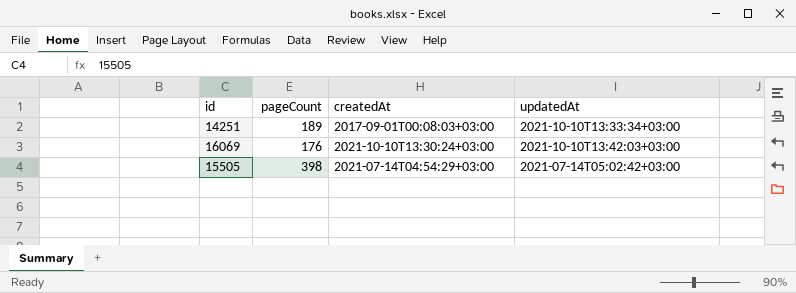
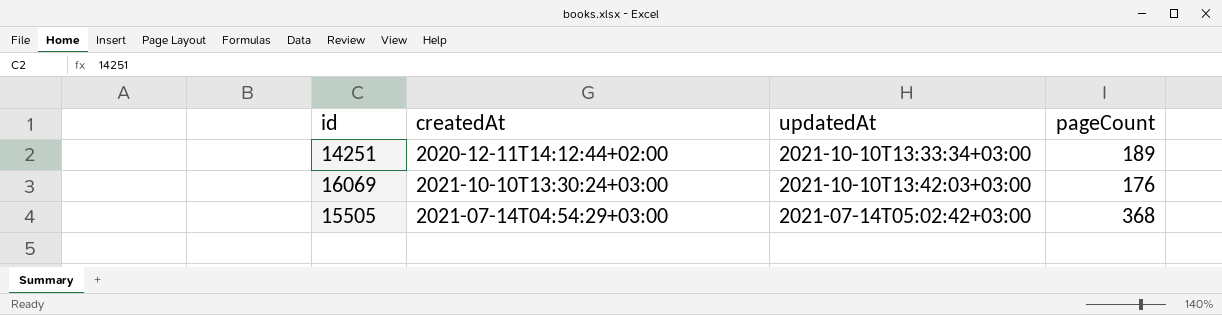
column pageCount | position: 2 -> 4
14251 | createdAt: 2017-09-01T00:08:03+03:00 -> 2020-12-11T14:12:44+02:00
15505 | pageCount: 398 -> 368

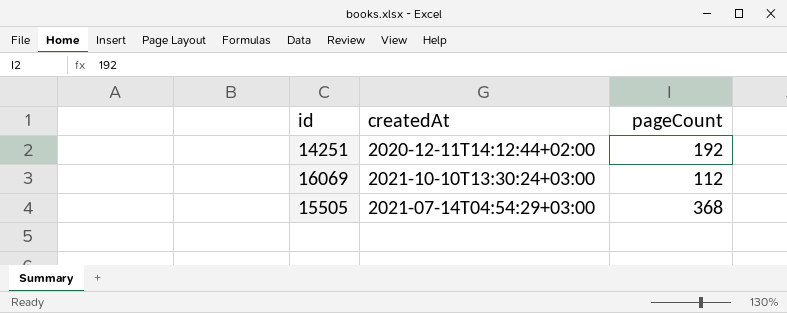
column updatedAt | position: 3 -> none
14251 | pageCount: 189 -> 192
16069 | pageCount: 176 -> 112

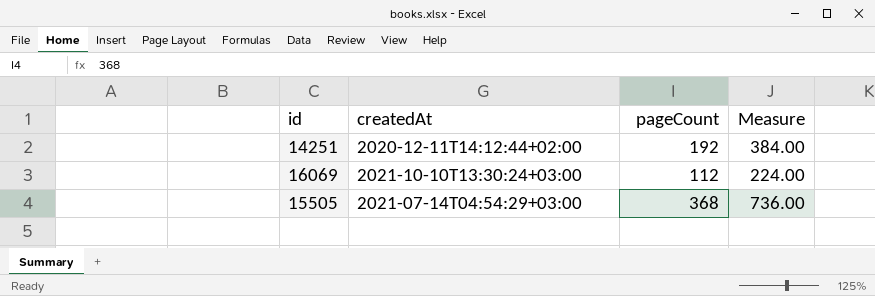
column Measure | formula: none -> [pageCount] * 2

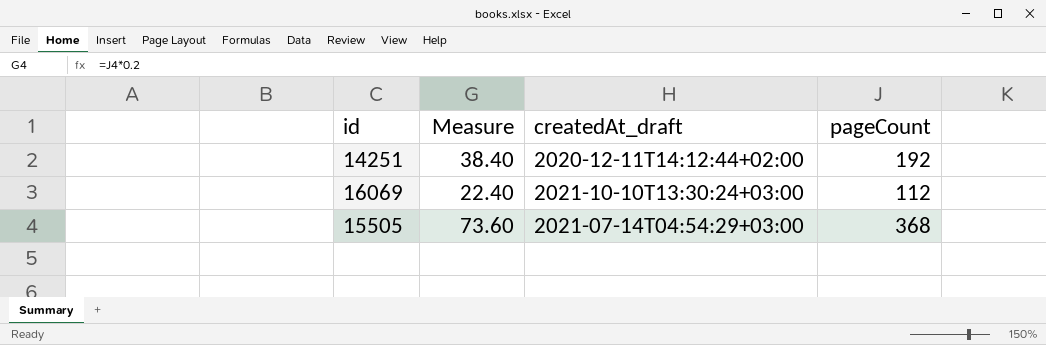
column Measure | formula: [pageCount] * 2 -> [pageCount] * 0.2
column Measure | position: 4 -> 2
column name: createdAt -> createdAt_draft

